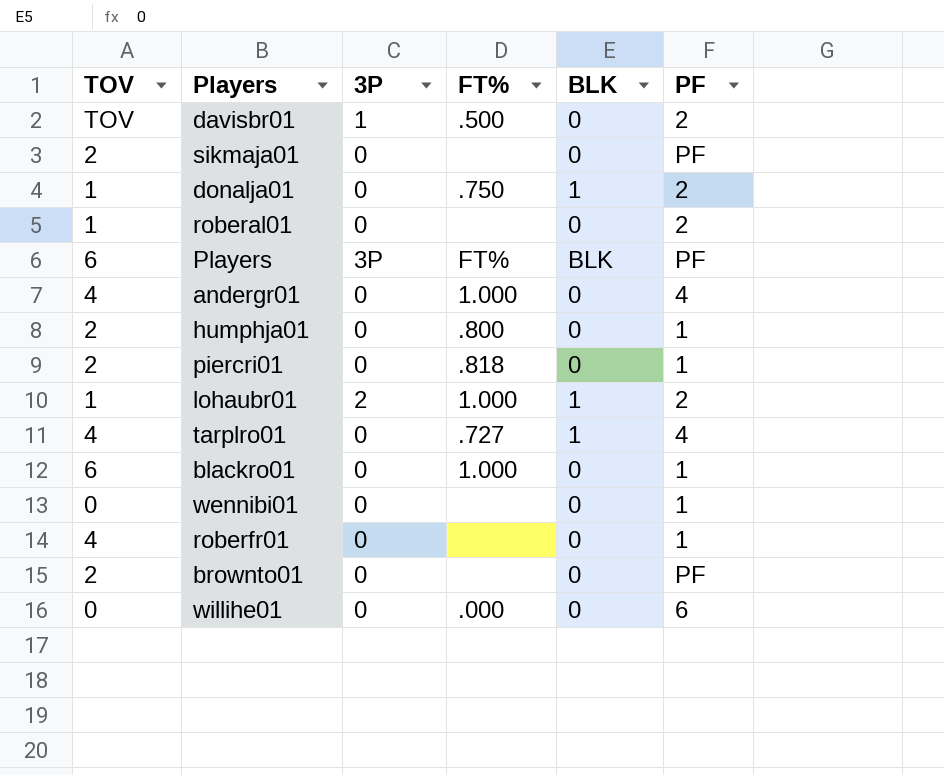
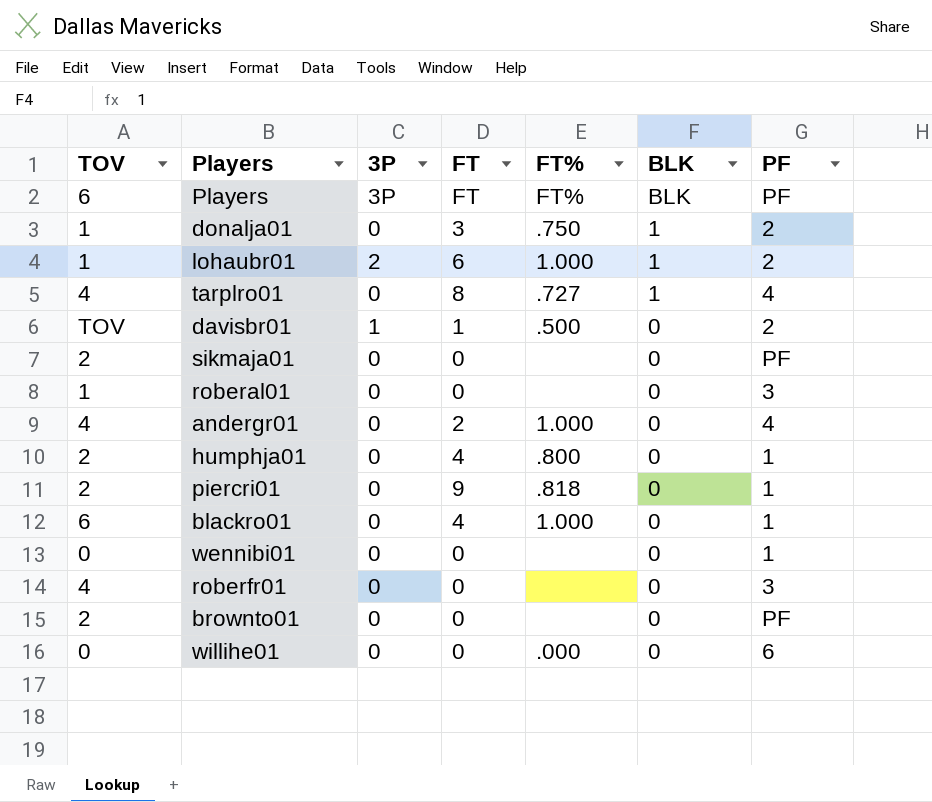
row order: none -> BLK descending
column FT | position: none -> 4
roberal01 | PF: 2 -> 3
roberfr01 | PF: 1 -> 3

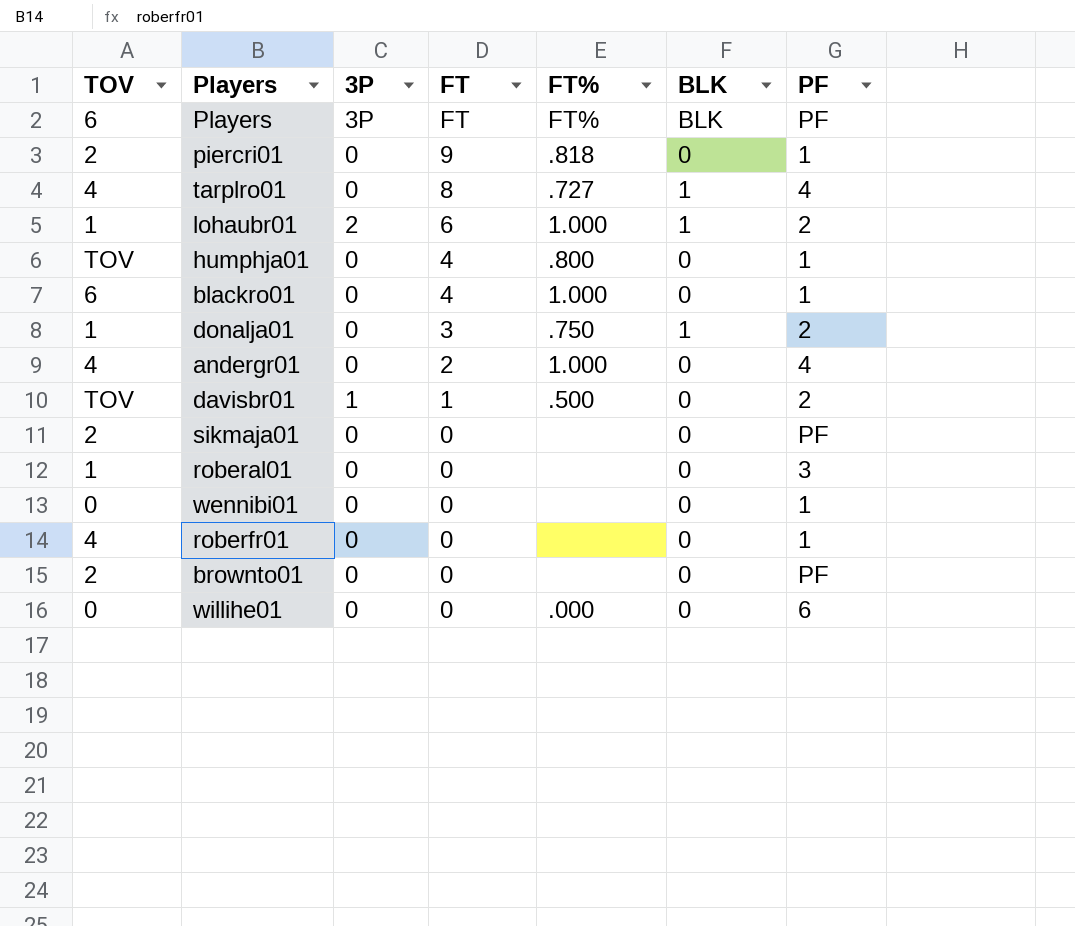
row order: BLK descending -> FT descending
humphja01 | TOV: 2 -> TOV
roberfr01 | PF: 3 -> 1

